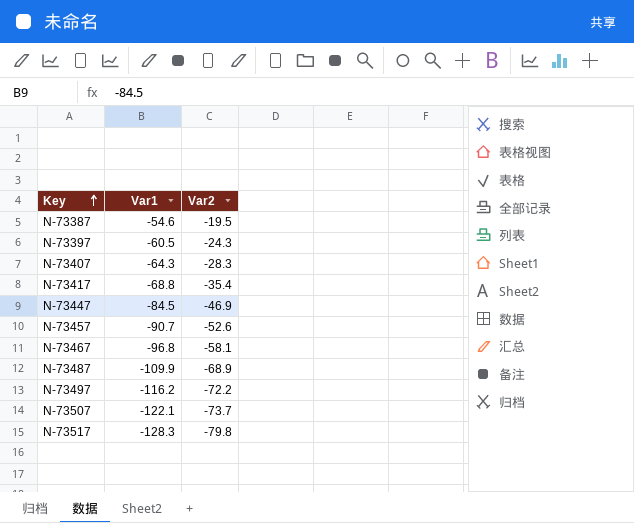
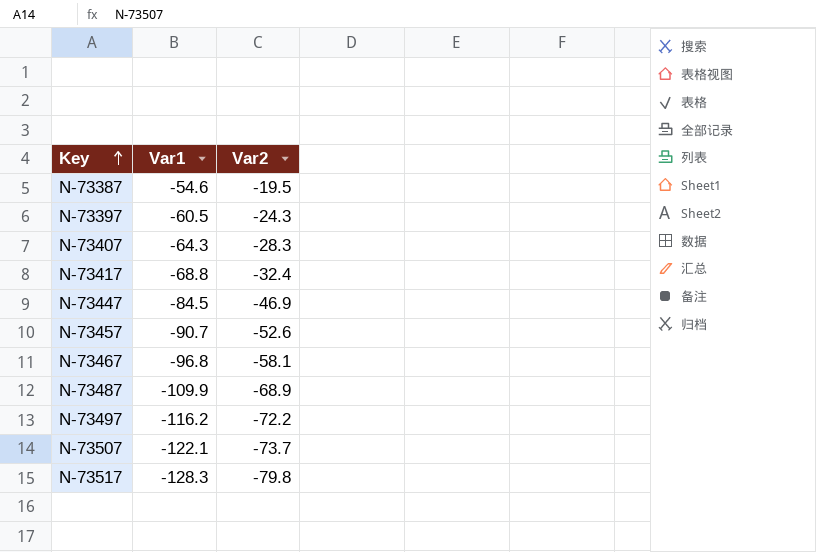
N-73417 | Var2: -35.4 -> -32.4

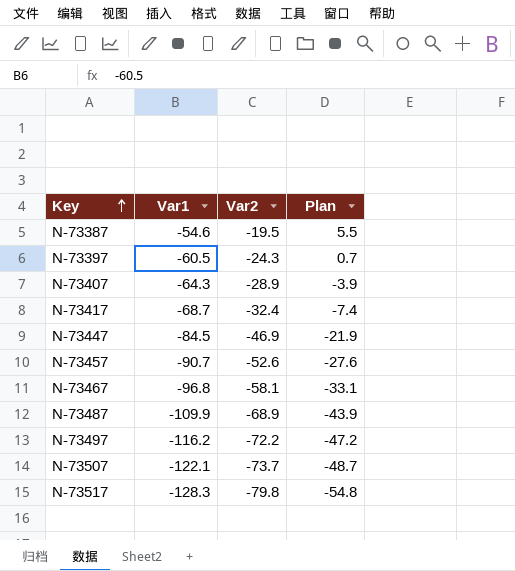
column Plan | formula: none -> [Var2] + 25
N-73407 | Var2: -28.3 -> -28.9
N-73417 | Var1: -68.8 -> -68.7

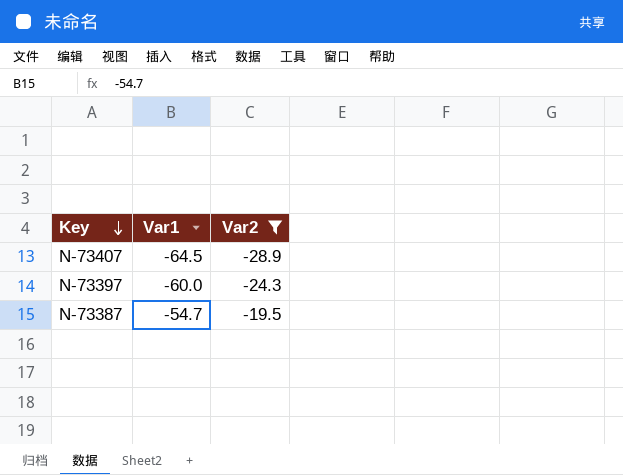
filter: none -> Var2 >= -28.9
row order: Key ascending -> Key descending
column Plan | formula: [Var2] + 25 -> none
N-73407 | Var1: -64.3 -> -64.5
N-73397 | Var1: -60.5 -> -60.0
N-73387 | Var1: -54.6 -> -54.7

